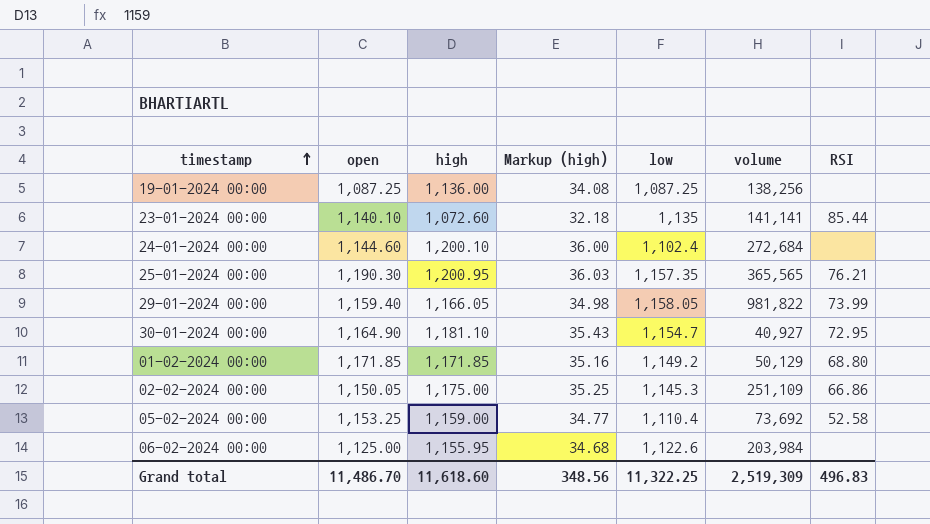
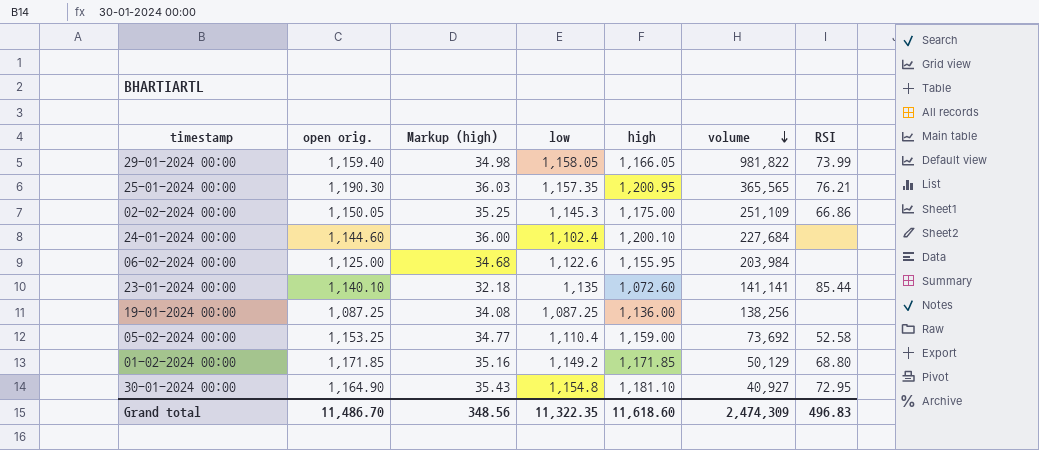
row order: timestamp ascending -> volume descending
column name: open -> open orig.
column high | position: 3 -> 5
24-01-2024 00:00 | volume: 272,684 -> 227,684
30-01-2024 00:00 | low: 1,154.7 -> 1,154.8
Grand total | low: 11,322.25 -> 11,322.35
Grand total | volume: 2,519,309 -> 2,474,309

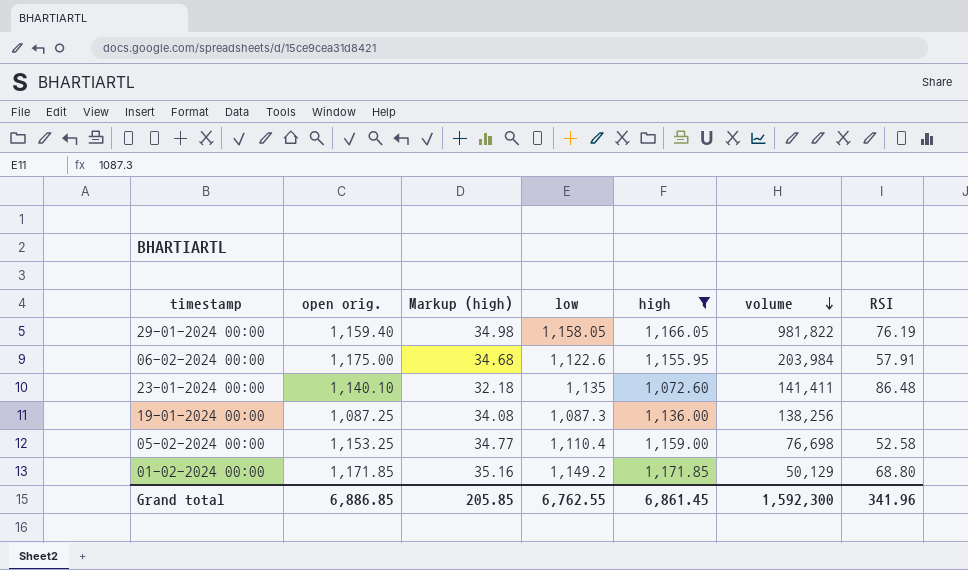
filter: none -> high <= 1,171.85
29-01-2024 00:00 | RSI: 73.99 -> 76.19
06-02-2024 00:00 | open orig.: 1,125.00 -> 1,175.00
06-02-2024 00:00 | RSI: none -> 57.91
23-01-2024 00:00 | volume: 141,141 -> 141,411
23-01-2024 00:00 | RSI: 85.44 -> 86.48
19-01-2024 00:00 | low: 1,087.25 -> 1,087.3
05-02-2024 00:00 | volume: 73,692 -> 76,698
Grand total | open orig.: 11,486.70 -> 6,886.85
Grand total | Markup (high): 348.56 -> 205.85
Grand total | low: 11,322.35 -> 6,762.55
Grand total | high: 11,618.60 -> 6,861.45
Grand total | volume: 2,474,309 -> 1,592,300
Grand total | RSI: 496.83 -> 341.96

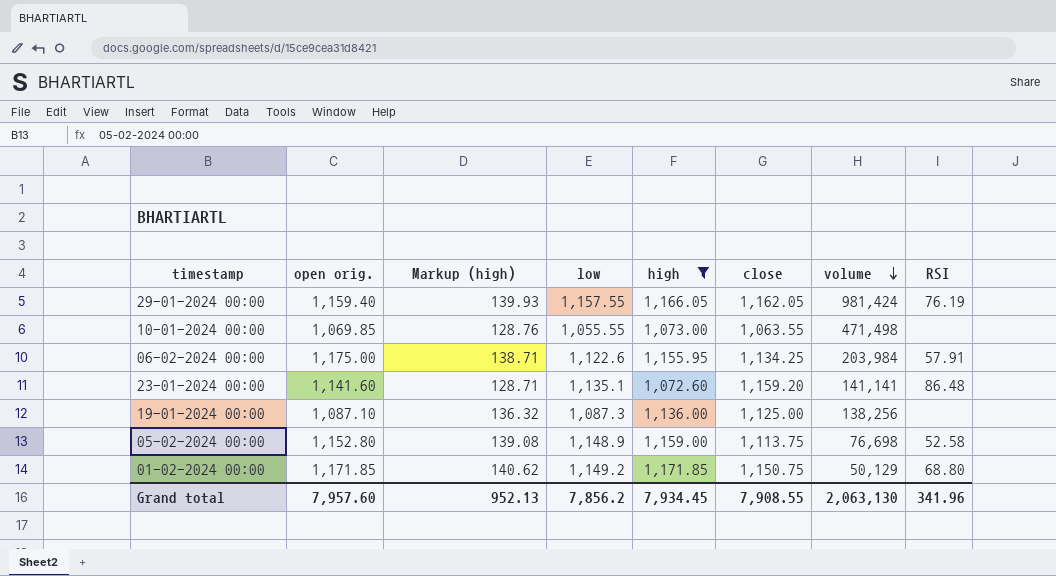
column Markup (high) | formula: [high] * 0.03 -> [high] * 0.12
column close | position: none -> 6
29-01-2024 00:00 | low: 1,158.05 -> 1,157.55
29-01-2024 00:00 | volume: 981,822 -> 981,424
row 10-01-2024 00:00: none -> 1,069.85 | 128.76 | 1,055.55 | 1,073.00 | 1,063.55 | 471,498 | none
23-01-2024 00:00 | open orig.: 1,140.10 -> 1,141.60
23-01-2024 00:00 | low: 1,135 -> 1,135.1
23-01-2024 00:00 | volume: 141,411 -> 141,141
19-01-2024 00:00 | open orig.: 1,087.25 -> 1,087.10
05-02-2024 00:00 | open orig.: 1,153.25 -> 1,152.80
05-02-2024 00:00 | low: 1,110.4 -> 1,148.9
Grand total | open orig.: 6,886.85 -> 7,957.60
Grand total | Markup (high): 205.85 -> 952.13
Grand total | low: 6,762.55 -> 7,856.2
Grand total | high: 6,861.45 -> 7,934.45
Grand total | volume: 1,592,300 -> 2,063,130

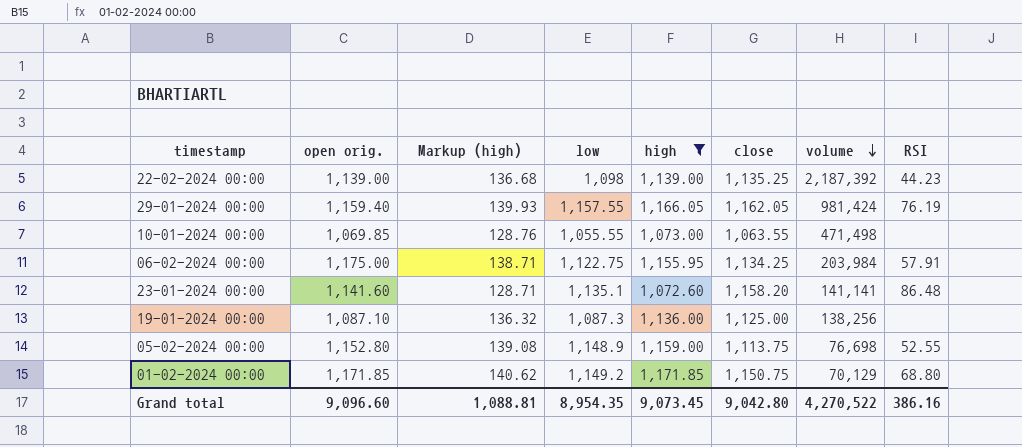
row 22-02-2024 00:00: none -> 1,139.00 | 136.68 | 1,098 | 1,139.00 | 1,135.25 | 2,187,392 | 44.23
06-02-2024 00:00 | low: 1,122.6 -> 1,122.75
23-01-2024 00:00 | close: 1,159.20 -> 1,158.20
05-02-2024 00:00 | RSI: 52.58 -> 52.55
01-02-2024 00:00 | volume: 50,129 -> 70,129
Grand total | open orig.: 7,957.60 -> 9,096.60
Grand total | Markup (high): 952.13 -> 1,088.81
Grand total | low: 7,856.2 -> 8,954.35
Grand total | high: 7,934.45 -> 9,073.45
Grand total | close: 7,908.55 -> 9,042.80
Grand total | volume: 2,063,130 -> 4,270,522
Grand total | RSI: 341.96 -> 386.16

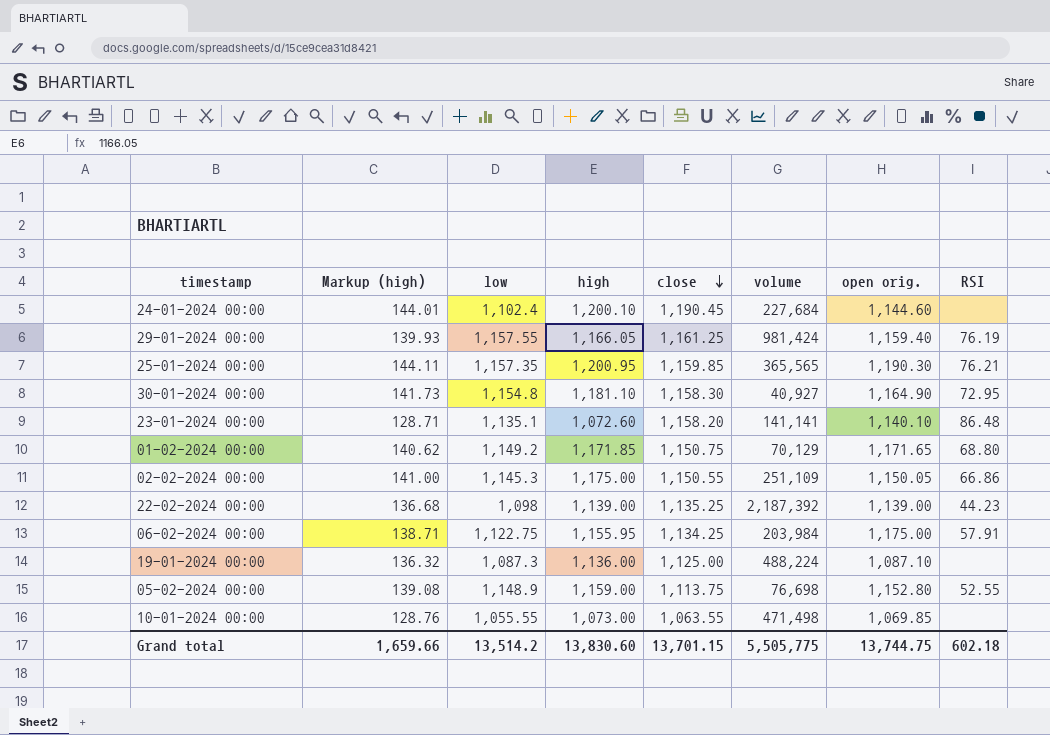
filter: high <= 1,171.85 -> none
row order: volume descending -> close descending
column open orig. | position: 2 -> 7
29-01-2024 00:00 | close: 1,162.05 -> 1,161.25
23-01-2024 00:00 | open orig.: 1,141.60 -> 1,140.10
01-02-2024 00:00 | open orig.: 1,171.85 -> 1,171.65
19-01-2024 00:00 | volume: 138,256 -> 488,224
Grand total | Markup (high): 1,088.81 -> 1,659.66
Grand total | low: 8,954.35 -> 13,514.2
Grand total | high: 9,073.45 -> 13,830.60
Grand total | close: 9,042.80 -> 13,701.15
Grand total | volume: 4,270,522 -> 5,505,775
Grand total | open orig.: 9,096.60 -> 13,744.75
Grand total | RSI: 386.16 -> 602.18

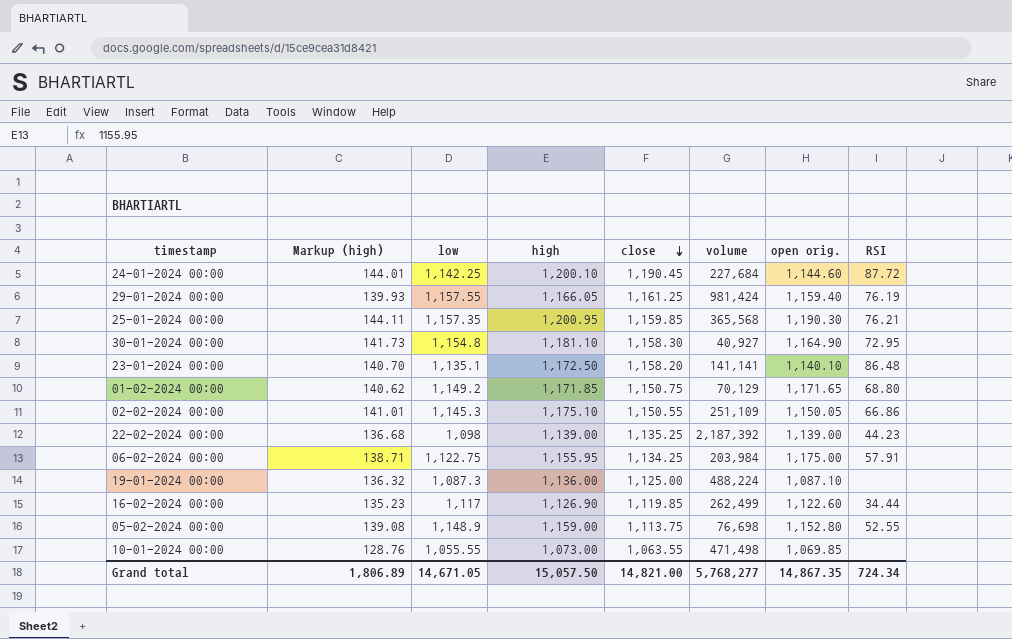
24-01-2024 00:00 | low: 1,102.4 -> 1,142.25
24-01-2024 00:00 | RSI: none -> 87.72
25-01-2024 00:00 | volume: 365,565 -> 365,568
23-01-2024 00:00 | Markup (high): 128.71 -> 140.70
23-01-2024 00:00 | high: 1,072.60 -> 1,172.50
02-02-2024 00:00 | Markup (high): 141.00 -> 141.01
02-02-2024 00:00 | high: 1,175.00 -> 1,175.10
row 16-02-2024 00:00: none -> 135.23 | 1,117 | 1,126.90 | 1,119.85 | 262,499 | 1,122.60 | 34.44
Grand total | Markup (high): 1,659.66 -> 1,806.89
Grand total | low: 13,514.2 -> 14,671.05
Grand total | high: 13,830.60 -> 15,057.50
Grand total | close: 13,701.15 -> 14,821.00
Grand total | volume: 5,505,775 -> 5,768,277
Grand total | open orig.: 13,744.75 -> 14,867.35
Grand total | RSI: 602.18 -> 724.34

